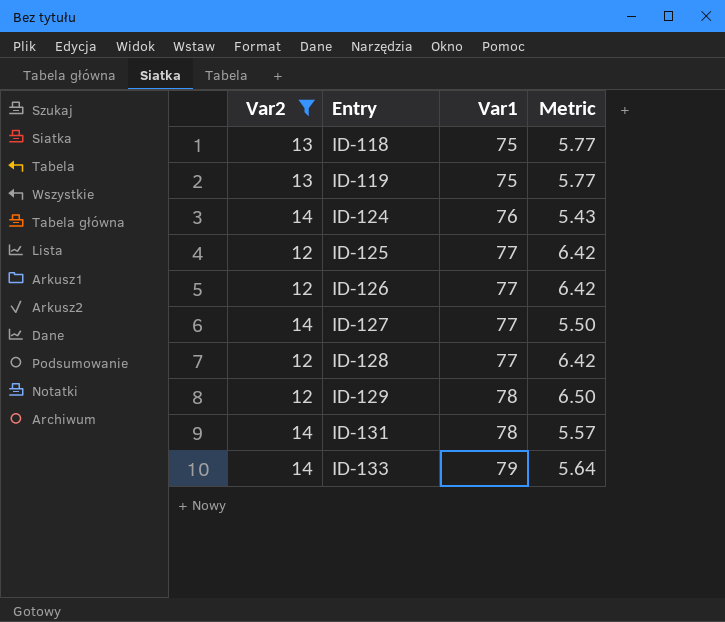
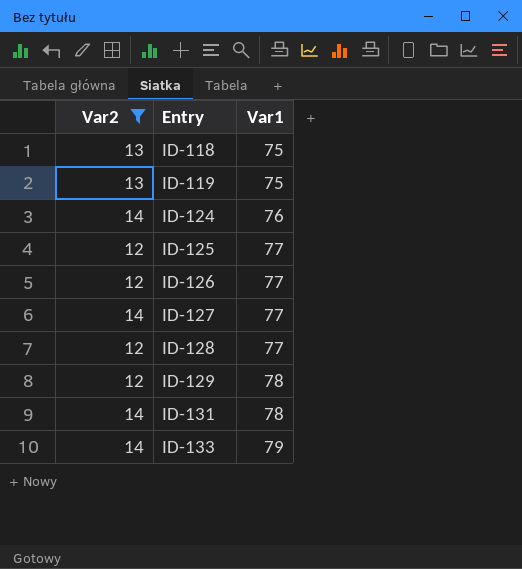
column Metric | formula: [Var1] / [Var2] -> none

